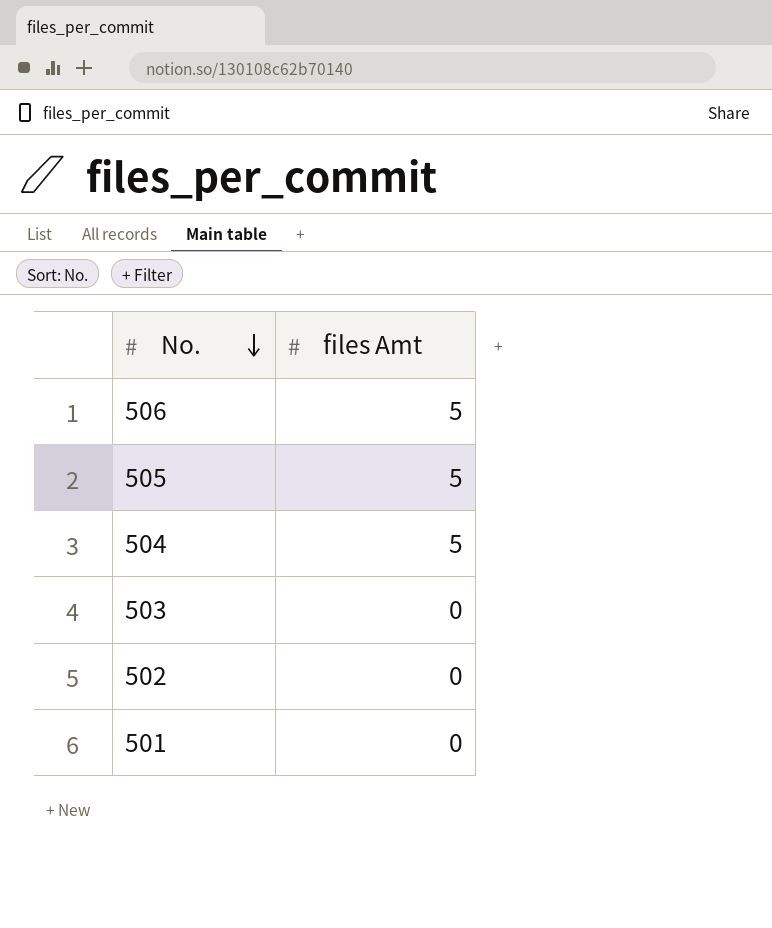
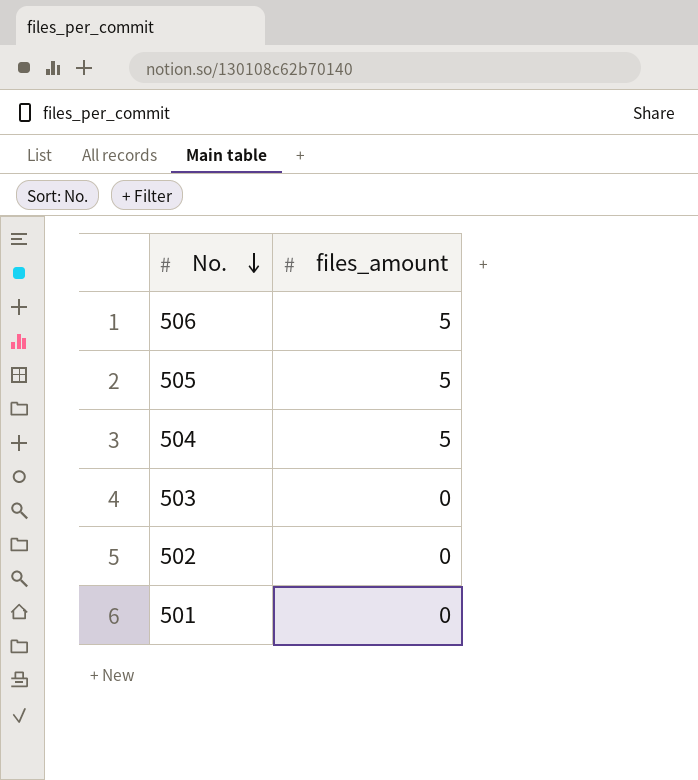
column name: files Amt -> files_amount

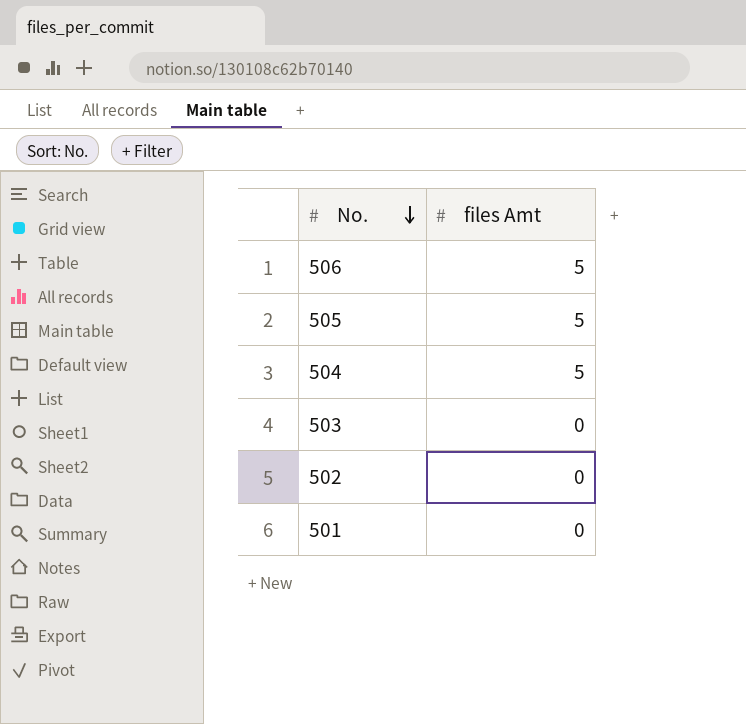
column name: files_amount -> files Amt

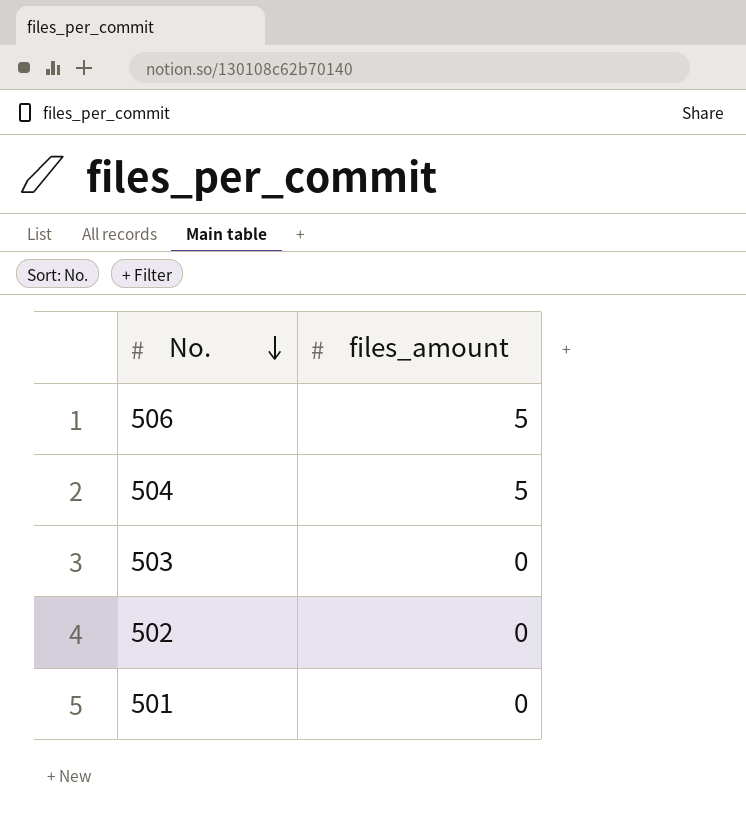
column name: files Amt -> files_amount
row 505: 5 -> none

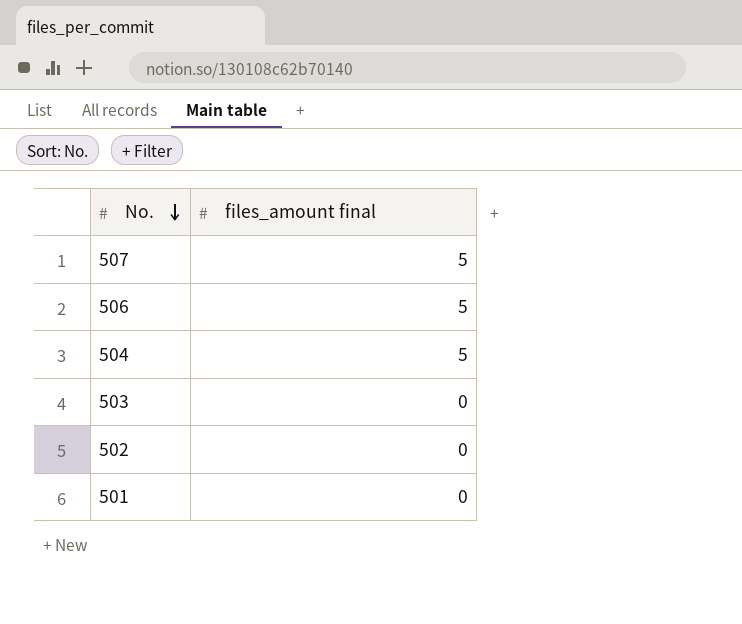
column name: files_amount -> files_amount final
row 507: none -> 5

